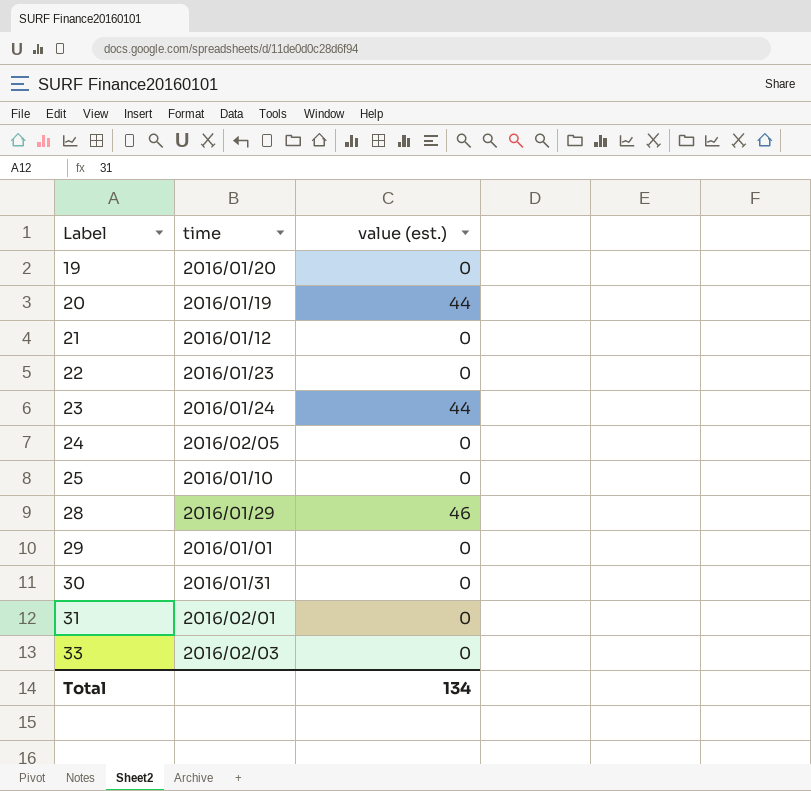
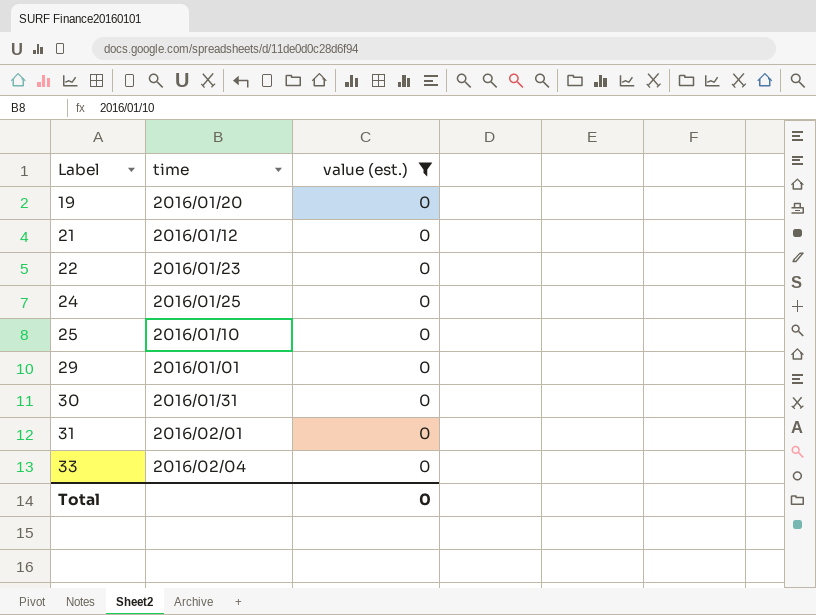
filter: none -> value (est.) = 0
24 | time: 2016/02/05 -> 2016/01/25
33 | time: 2016/02/03 -> 2016/02/04
Total | value (est.): 134 -> 0

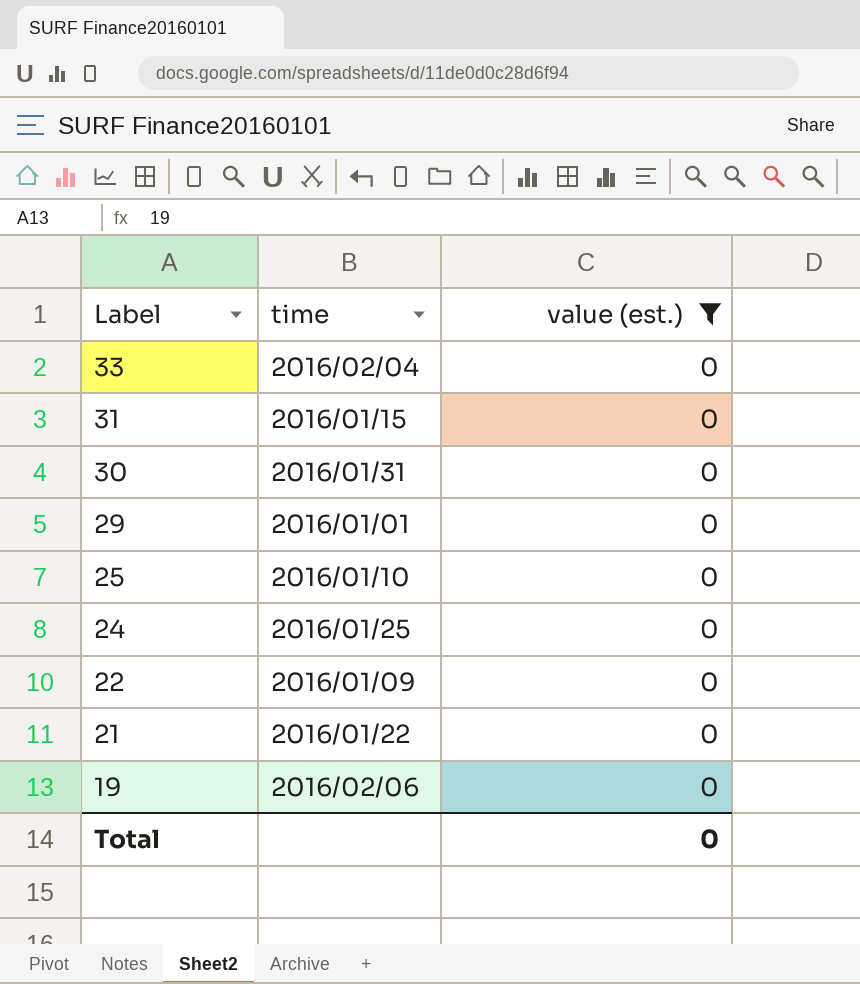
row order: Label ascending -> Label descending
31 | time: 2016/02/01 -> 2016/01/15
22 | time: 2016/01/23 -> 2016/01/09
21 | time: 2016/01/12 -> 2016/01/22
19 | time: 2016/01/20 -> 2016/02/06

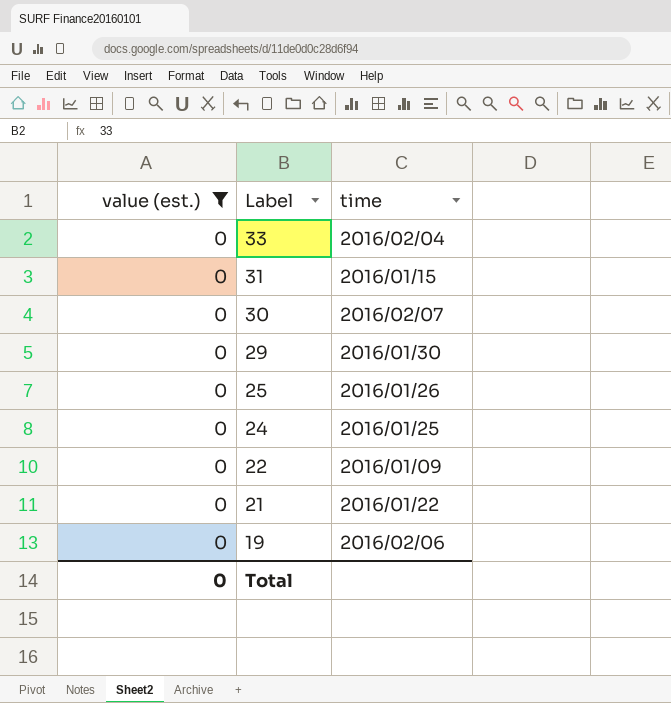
column value (est.) | position: 3 -> 1
30 | time: 2016/01/31 -> 2016/02/07
29 | time: 2016/01/01 -> 2016/01/30
25 | time: 2016/01/10 -> 2016/01/26

